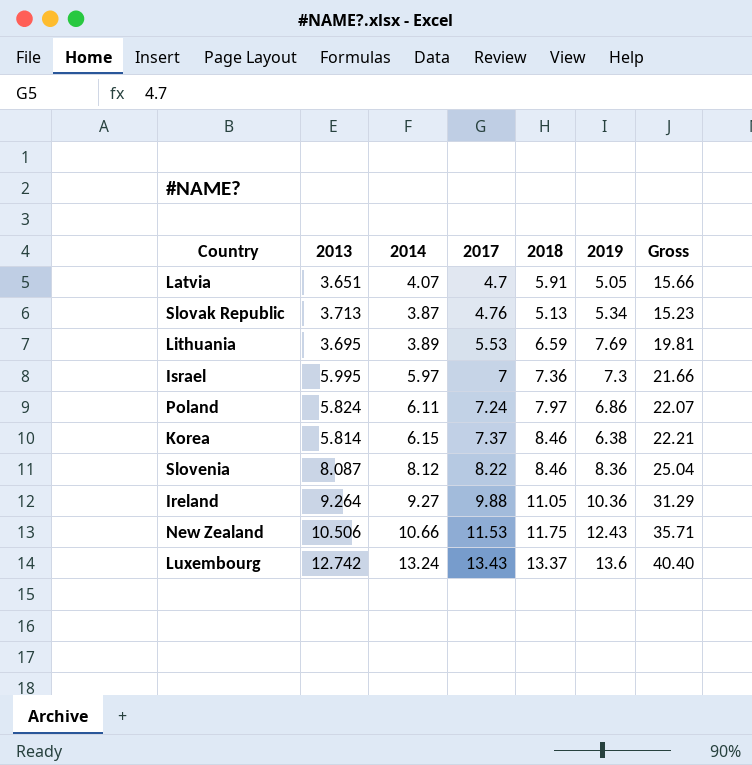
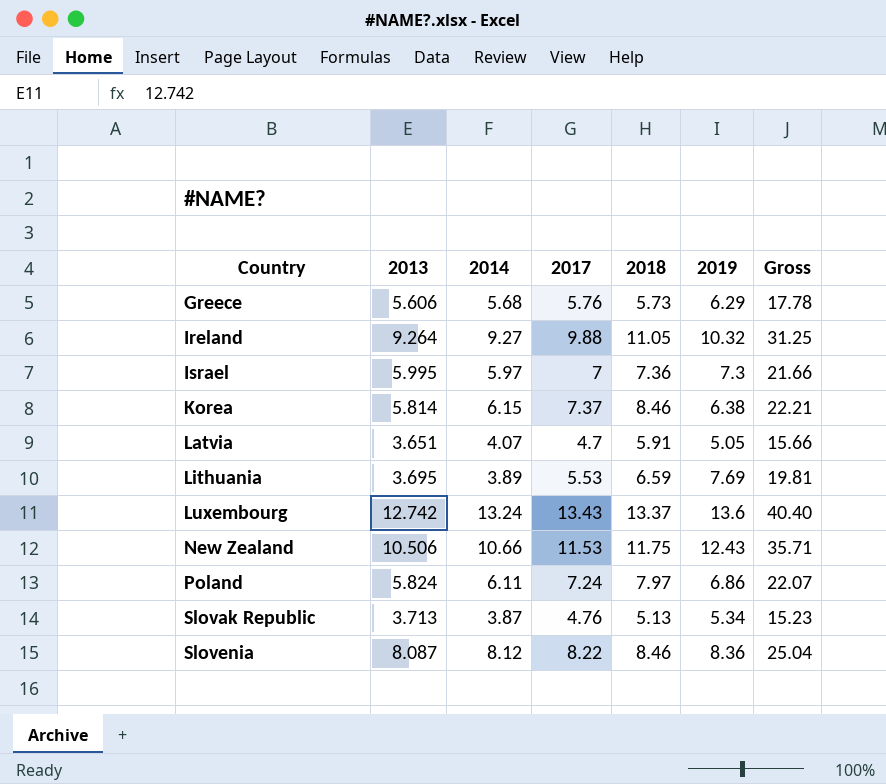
row order: 2017 ascending -> Country ascending
row Greece: none -> 5.606 | 5.68 | 5.76 | 5.73 | 6.29 | 17.78
Ireland | 2019: 10.36 -> 10.32
Ireland | Gross: 31.29 -> 31.25

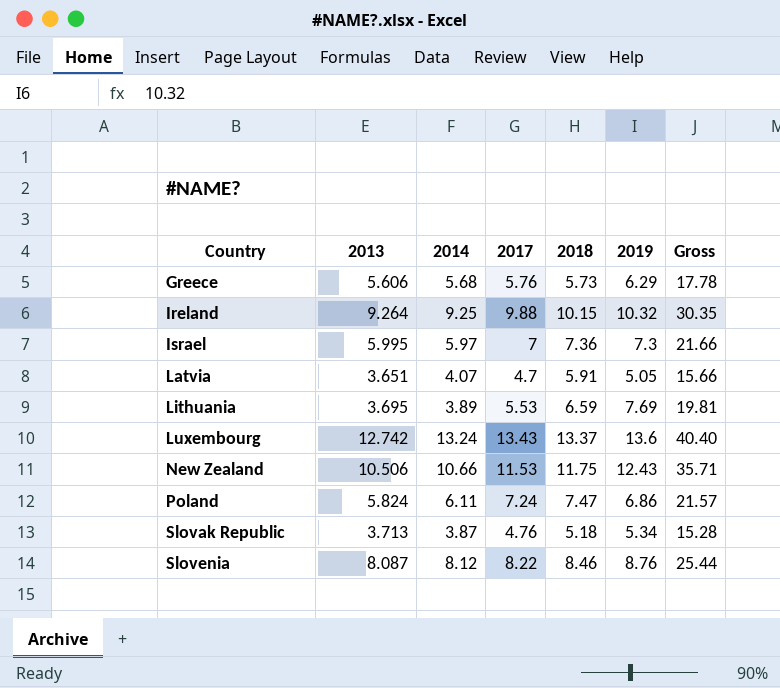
row Korea: 5.814 | 6.15 | 7.37 | 8.46 | 6.38 | 22.21 -> none
Ireland | 2014: 9.27 -> 9.25
Ireland | 2018: 11.05 -> 10.15
Ireland | Gross: 31.25 -> 30.35
Poland | 2018: 7.97 -> 7.47
Poland | Gross: 22.07 -> 21.57
Slovak Republic | 2018: 5.13 -> 5.18
Slovak Republic | Gross: 15.23 -> 15.28
Slovenia | 2019: 8.36 -> 8.76
Slovenia | Gross: 25.04 -> 25.44

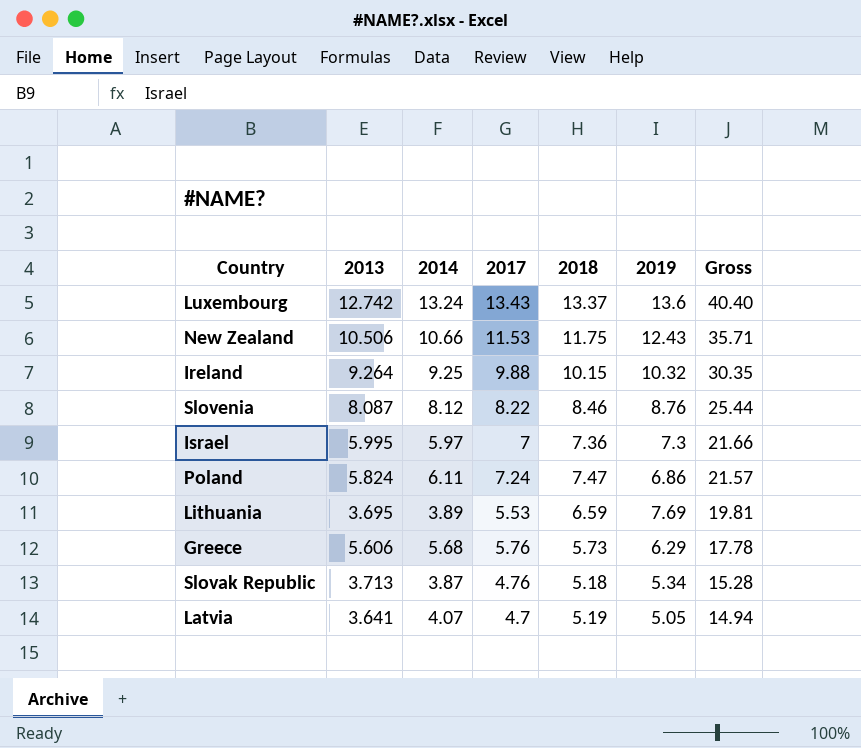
row order: Country ascending -> Gross descending
Latvia | 2013: 3.651 -> 3.641
Latvia | 2018: 5.91 -> 5.19
Latvia | Gross: 15.66 -> 14.94

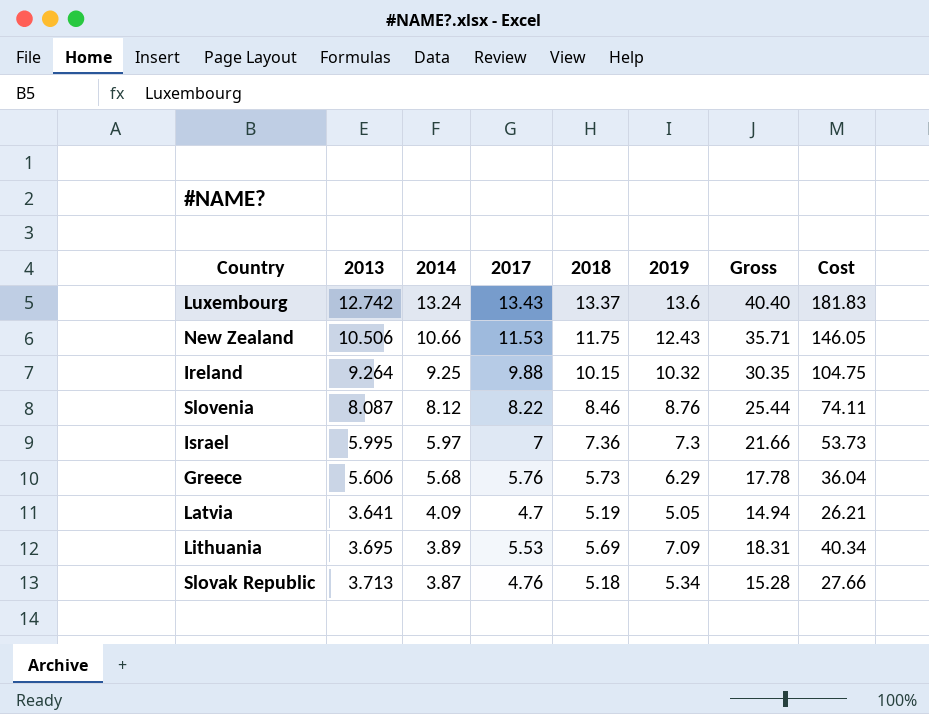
row order: Gross descending -> 2014 descending
column Cost | formula: none -> [2018] * [2019]
row Poland: 5.824 | 6.11 | 7.24 | 7.47 | 6.86 | 21.57 -> none
Latvia | 2014: 4.07 -> 4.09
Lithuania | 2018: 6.59 -> 5.69
Lithuania | 2019: 7.69 -> 7.09
Lithuania | Gross: 19.81 -> 18.31

